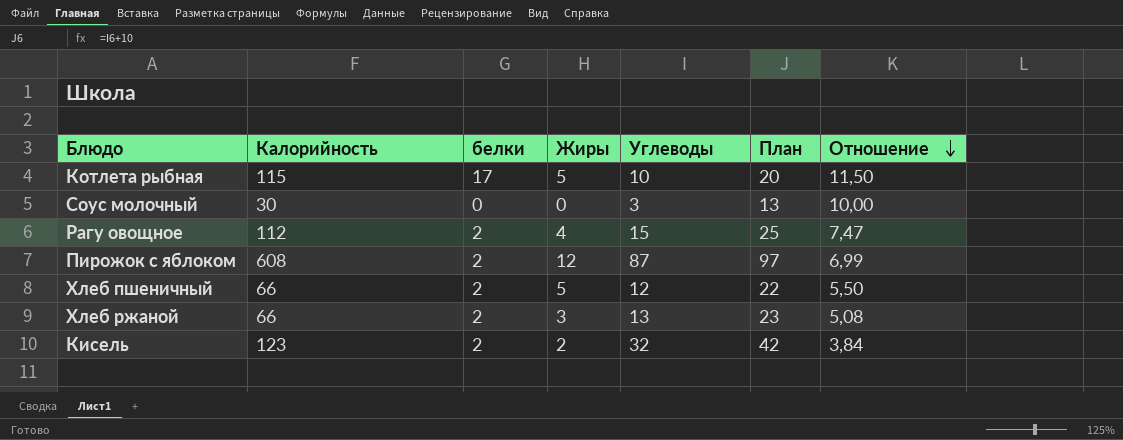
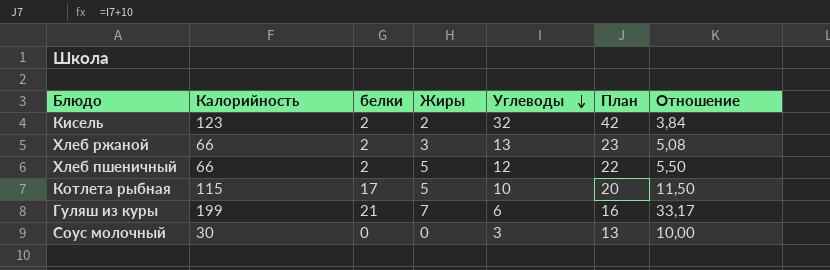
row order: Отношение descending -> Углеводы descending
row Рагу овощное: 112 | 2 | 4 | 15 | 25 | 7,47 -> none
row Пирожок с яблоком: 608 | 2 | 12 | 87 | 97 | 6,99 -> none
row Гуляш из куры: none -> 199 | 21 | 7 | 6 | 16 | 33,17

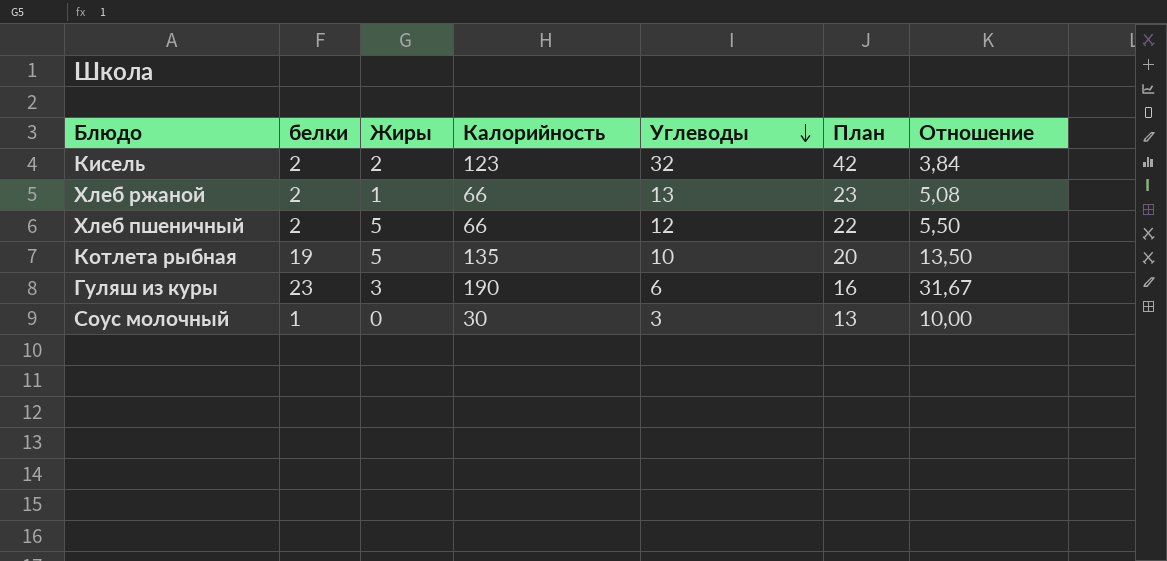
column Калорийность | position: 2 -> 4
Хлеб ржаной | Жиры: 3 -> 1
Котлета рыбная | белки: 17 -> 19
Котлета рыбная | Калорийность: 115 -> 135
Котлета рыбная | Отношение: 11,50 -> 13,50
Гуляш из куры | белки: 21 -> 23
Гуляш из куры | Жиры: 7 -> 3
Гуляш из куры | Калорийность: 199 -> 190
Гуляш из куры | Отношение: 33,17 -> 31,67
Соус молочный | белки: 0 -> 1

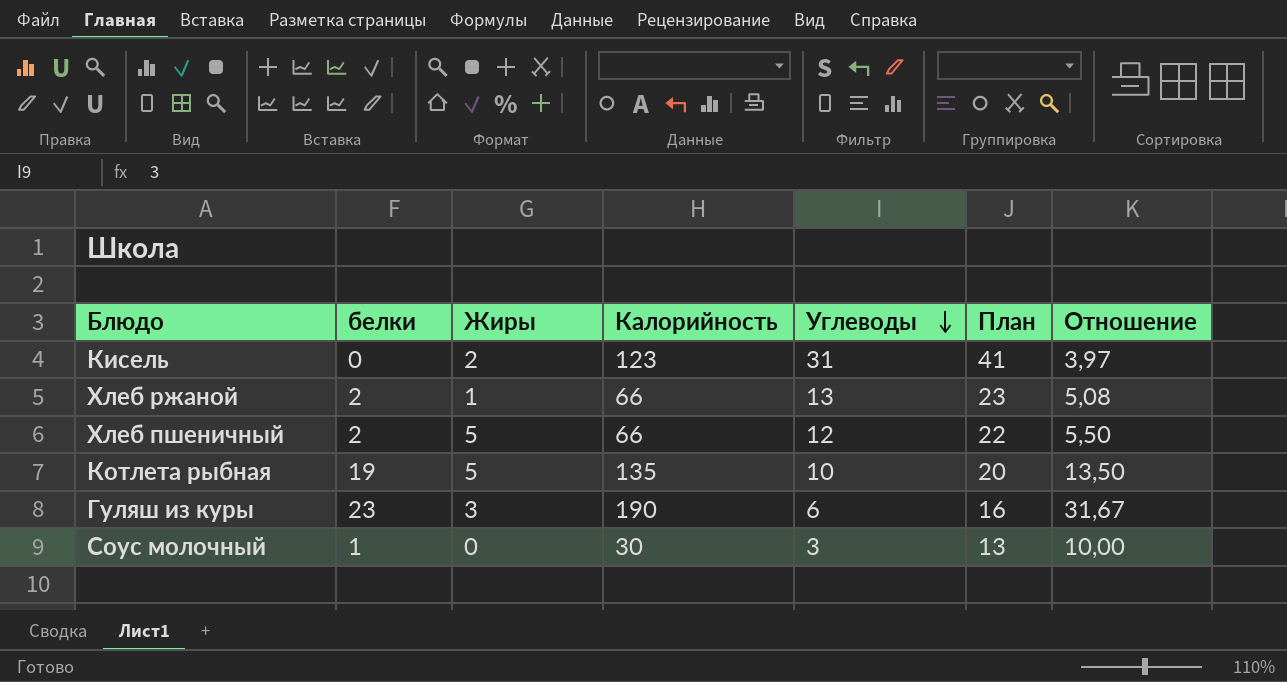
Кисель | белки: 2 -> 0
Кисель | Углеводы: 32 -> 31
Кисель | План: 42 -> 41
Кисель | Отношение: 3,84 -> 3,97

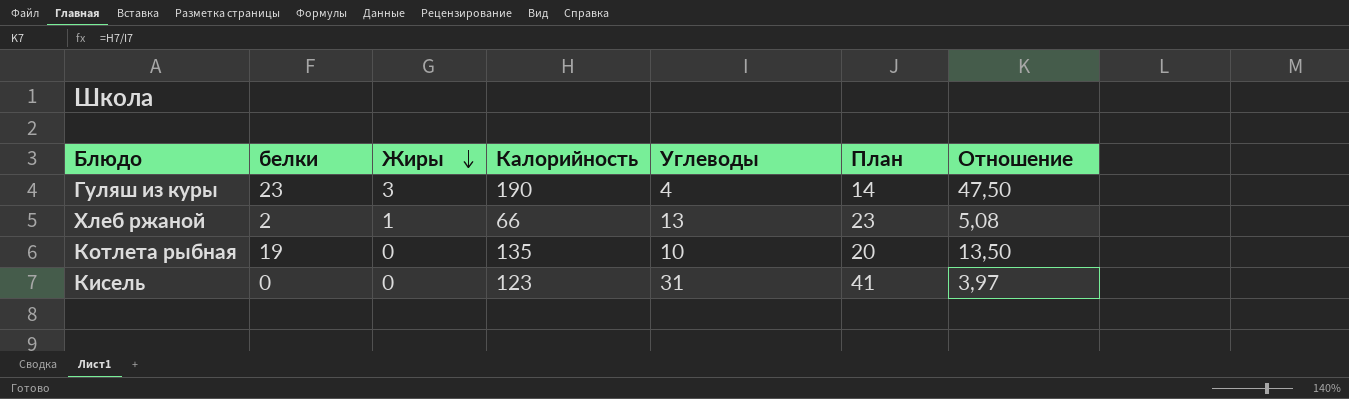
row order: Углеводы descending -> Жиры descending
row Хлеб пшеничный: 2 | 5 | 66 | 12 | 22 | 5,50 -> none
row Соус молочный: 1 | 0 | 30 | 3 | 13 | 10,00 -> none
Гуляш из куры | Углеводы: 6 -> 4
Гуляш из куры | План: 16 -> 14
Гуляш из куры | Отношение: 31,67 -> 47,50
Котлета рыбная | Жиры: 5 -> 0
Кисель | Жиры: 2 -> 0

